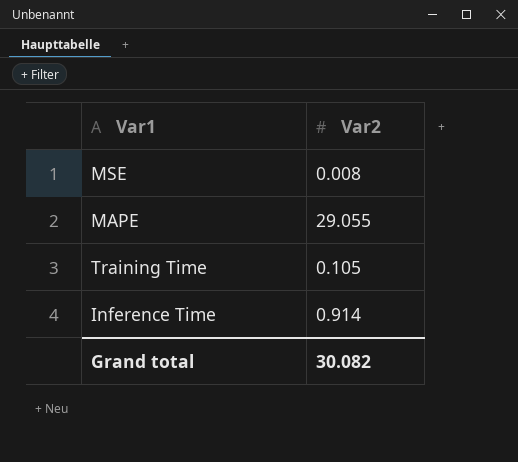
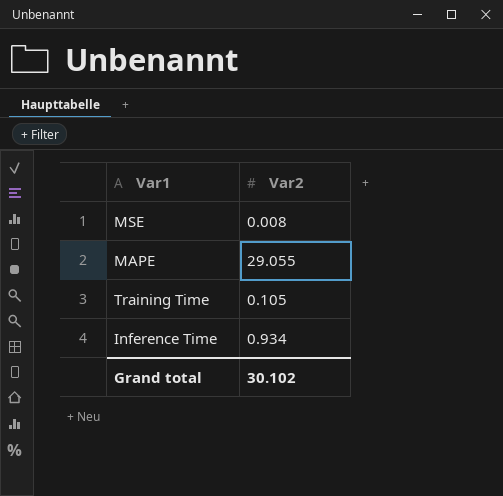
Inference Time | Var2: 0.914 -> 0.934
Grand total | Var2: 30.082 -> 30.102

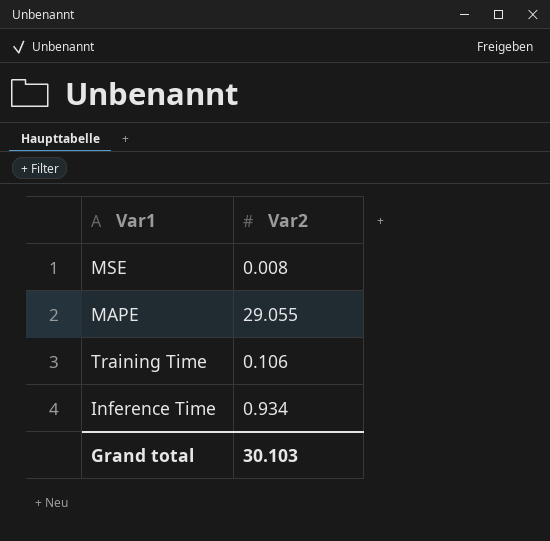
Training Time | Var2: 0.105 -> 0.106
Grand total | Var2: 30.102 -> 30.103

